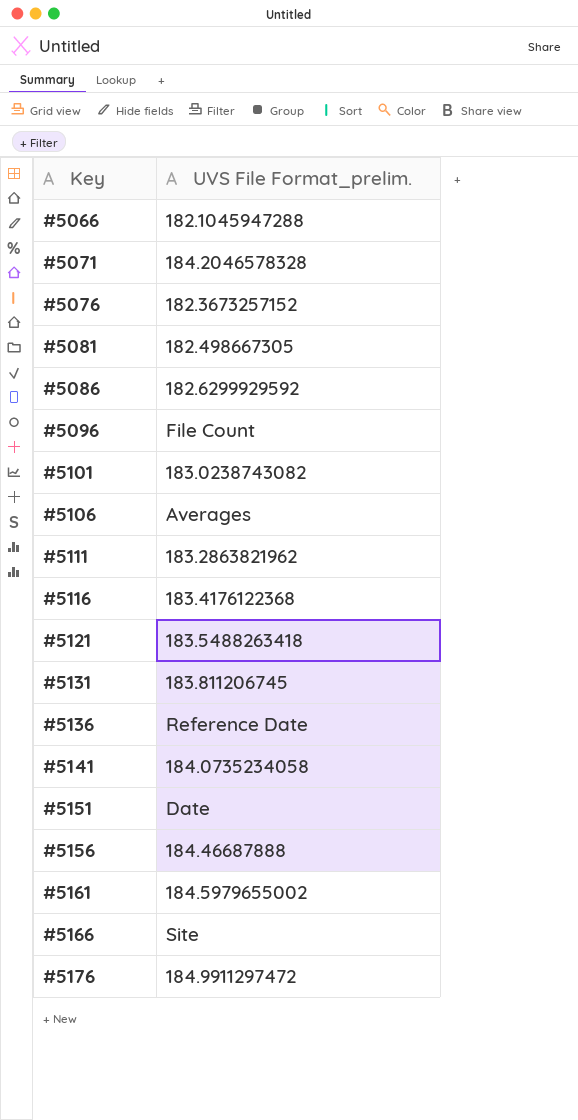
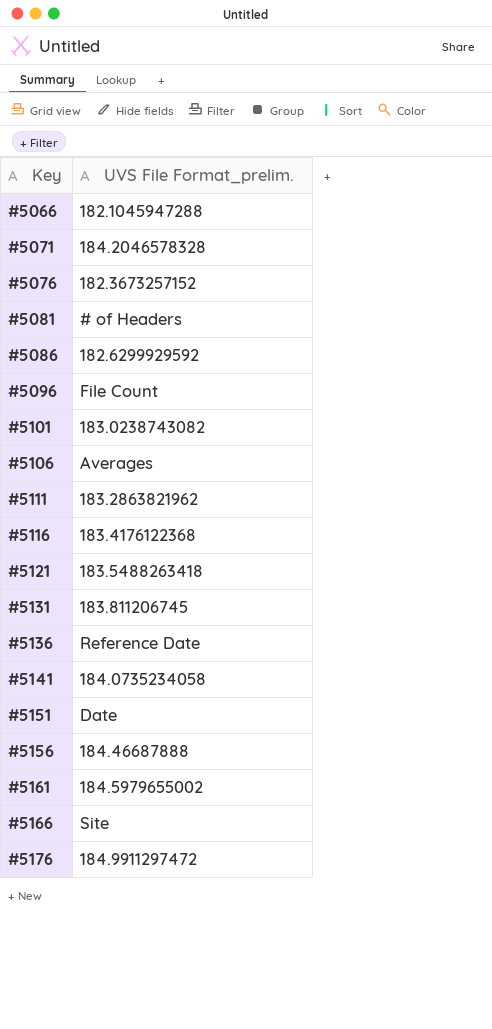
#5081 | UVS File Format_prelim.: 182.498667305 -> # of Headers

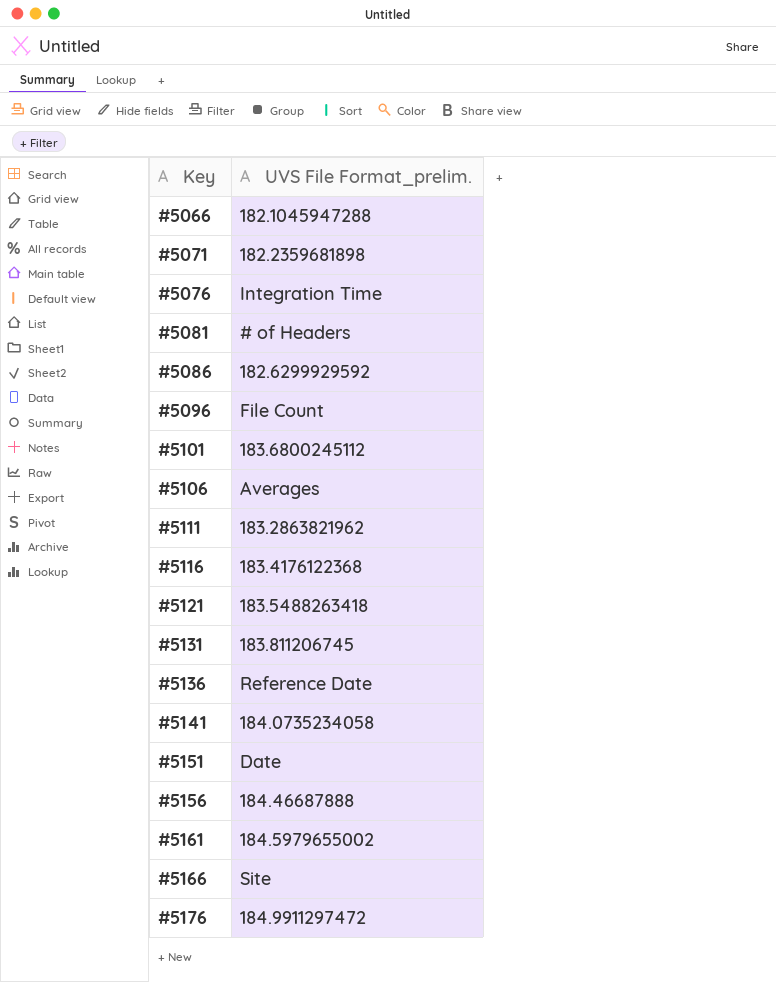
#5071 | UVS File Format_prelim.: 184.2046578328 -> 182.2359681898
#5076 | UVS File Format_prelim.: 182.3673257152 -> Integration Time
#5101 | UVS File Format_prelim.: 183.0238743082 -> 183.6800245112

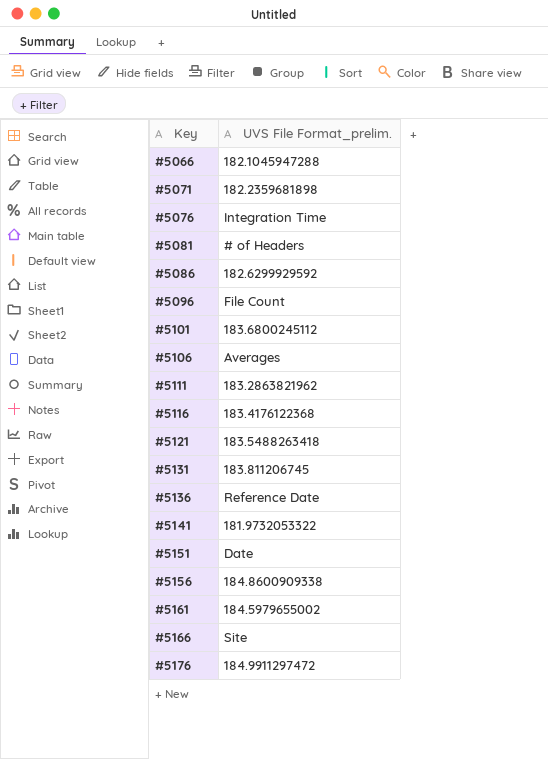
#5141 | UVS File Format_prelim.: 184.0735234058 -> 181.9732053322
#5156 | UVS File Format_prelim.: 184.46687888 -> 184.8600909338

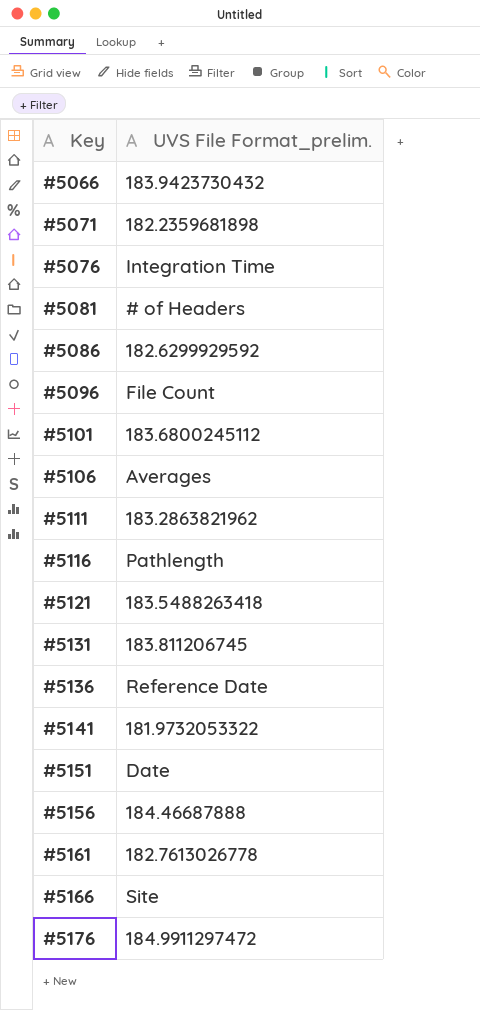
#5066 | UVS File Format_prelim.: 182.1045947288 -> 183.9423730432
#5116 | UVS File Format_prelim.: 183.4176122368 -> Pathlength
#5156 | UVS File Format_prelim.: 184.8600909338 -> 184.46687888
#5161 | UVS File Format_prelim.: 184.5979655002 -> 182.7613026778

